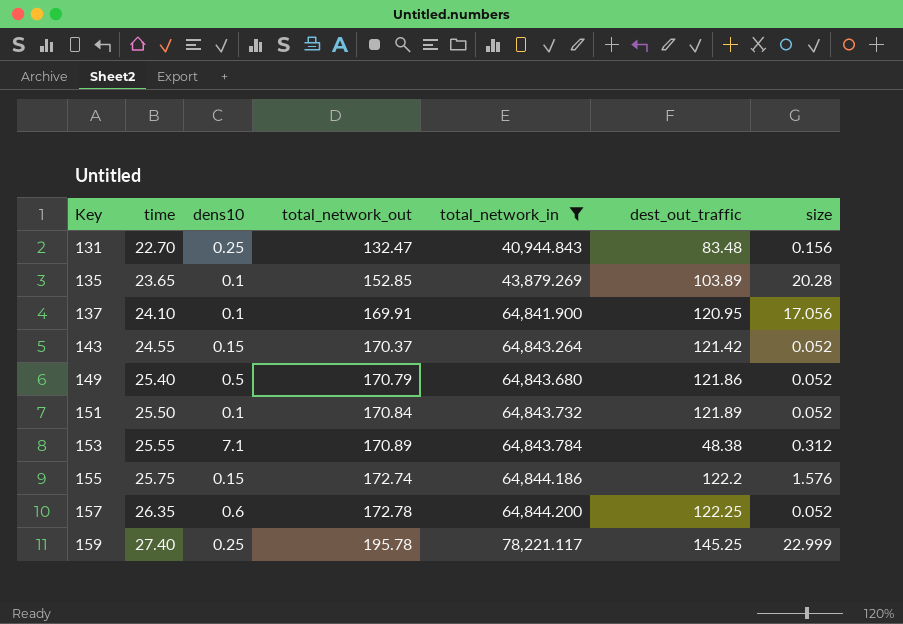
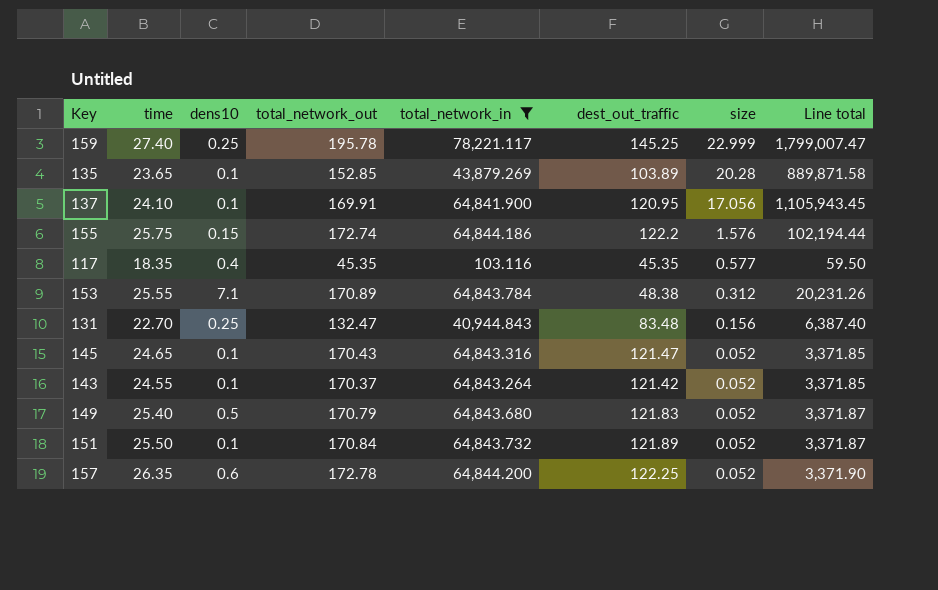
row order: Key ascending -> size descending
column Line total | formula: none -> [total_network_in] * [size]
row 117: none -> 18.35 | 0.4 | 45.35 | 103.116 | 45.35 | 0.577 | 59.50
row 145: none -> 24.65 | 0.1 | 170.43 | 64,843.316 | 121.47 | 0.052 | 3,371.85
143 | dens10: 0.15 -> 0.1
149 | dest_out_traffic: 121.86 -> 121.83

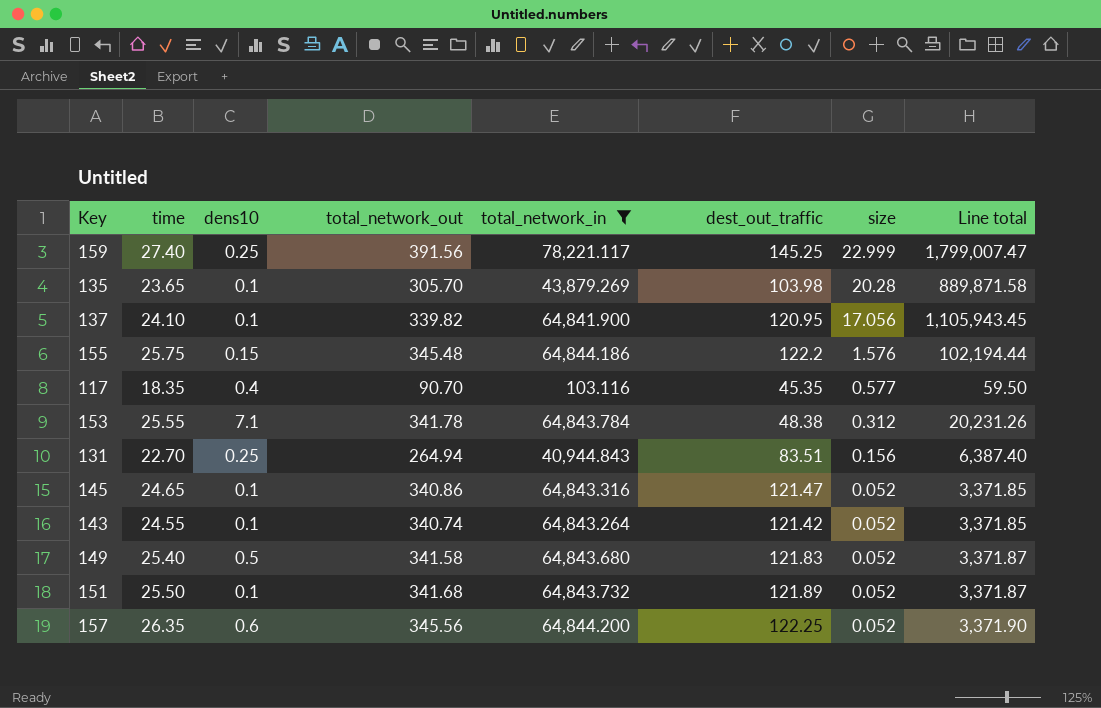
159 | total_network_out: 195.78 -> 391.56
135 | total_network_out: 152.85 -> 305.70
135 | dest_out_traffic: 103.89 -> 103.98
137 | total_network_out: 169.91 -> 339.82
155 | total_network_out: 172.74 -> 345.48
117 | total_network_out: 45.35 -> 90.70
153 | total_network_out: 170.89 -> 341.78
131 | total_network_out: 132.47 -> 264.94
131 | dest_out_traffic: 83.48 -> 83.51
145 | total_network_out: 170.43 -> 340.86
143 | total_network_out: 170.37 -> 340.74
149 | total_network_out: 170.79 -> 341.58
151 | total_network_out: 170.84 -> 341.68
157 | total_network_out: 172.78 -> 345.56

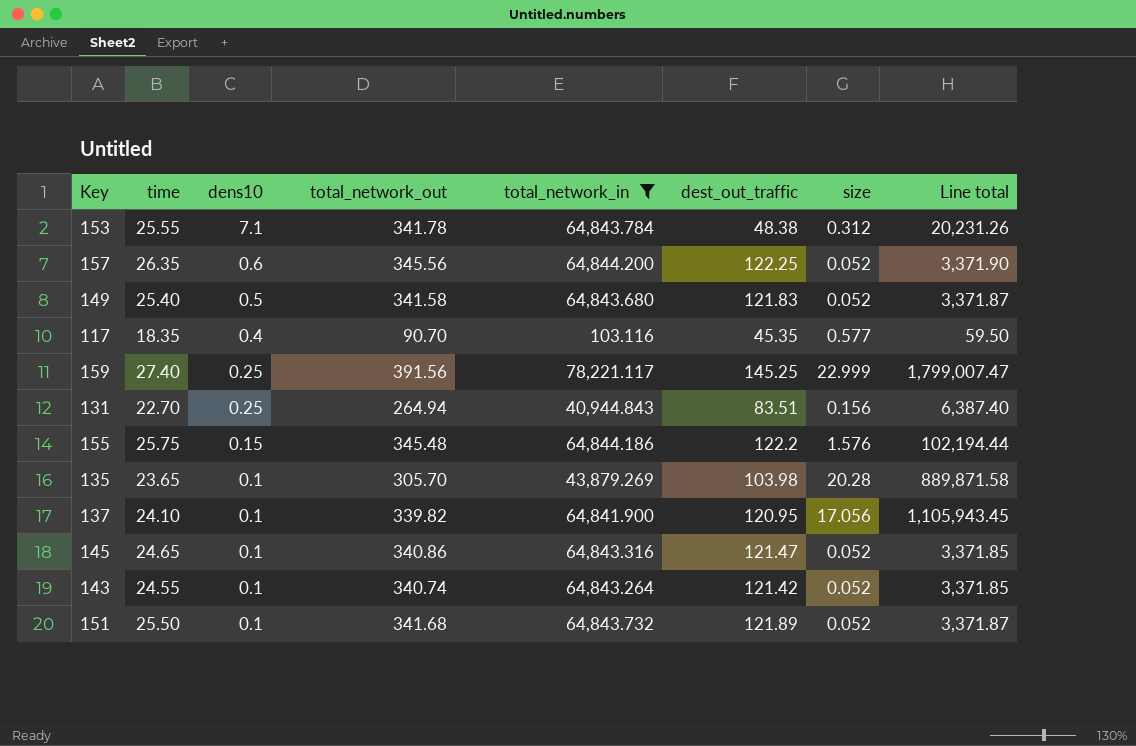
row order: size descending -> dens10 descending

